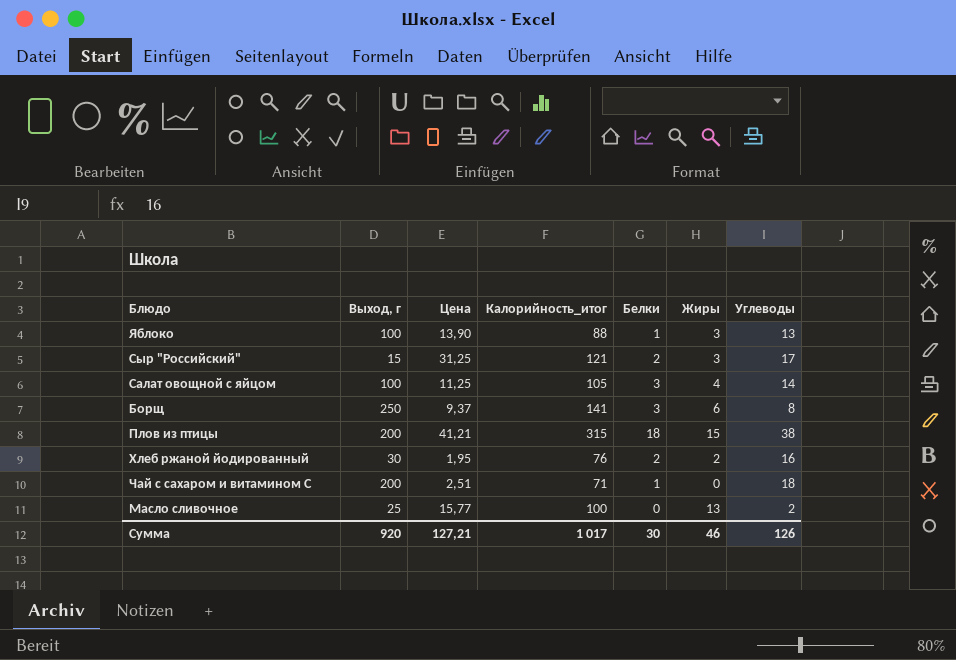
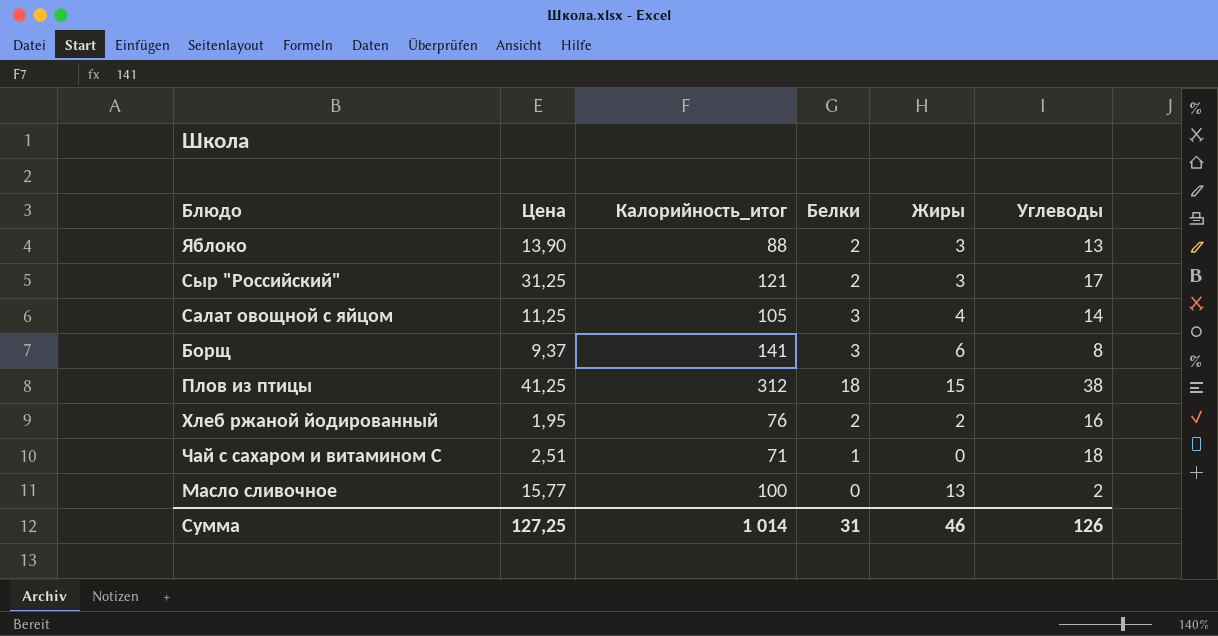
column Выход, г | position: 2 -> none
Яблоко | Белки: 1 -> 2
Плов из птицы | Цена: 41,21 -> 41,25
Плов из птицы | Калорийность_итог: 315 -> 312
Сумма | Цена: 127,21 -> 127,25
Сумма | Калорийность_итог: 1 017 -> 1 014
Сумма | Белки: 30 -> 31

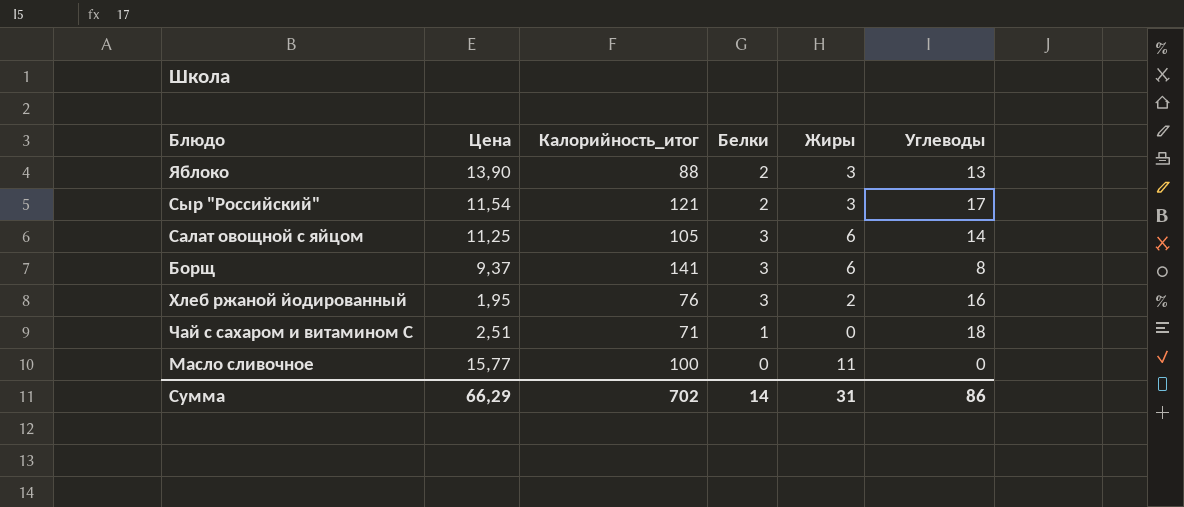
row Плов из птицы: 41,25 | 312 | 18 | 15 | 38 -> none
Сыр "Российский" | Цена: 31,25 -> 11,54
Салат овощной с яйцом | Жиры: 4 -> 6
Хлеб ржаной йодированный | Белки: 2 -> 3
Масло сливочное | Жиры: 13 -> 11
Масло сливочное | Углеводы: 2 -> 0
Сумма | Цена: 127,25 -> 66,29
Сумма | Калорийность_итог: 1 014 -> 702
Сумма | Белки: 31 -> 14
Сумма | Жиры: 46 -> 31
Сумма | Углеводы: 126 -> 86

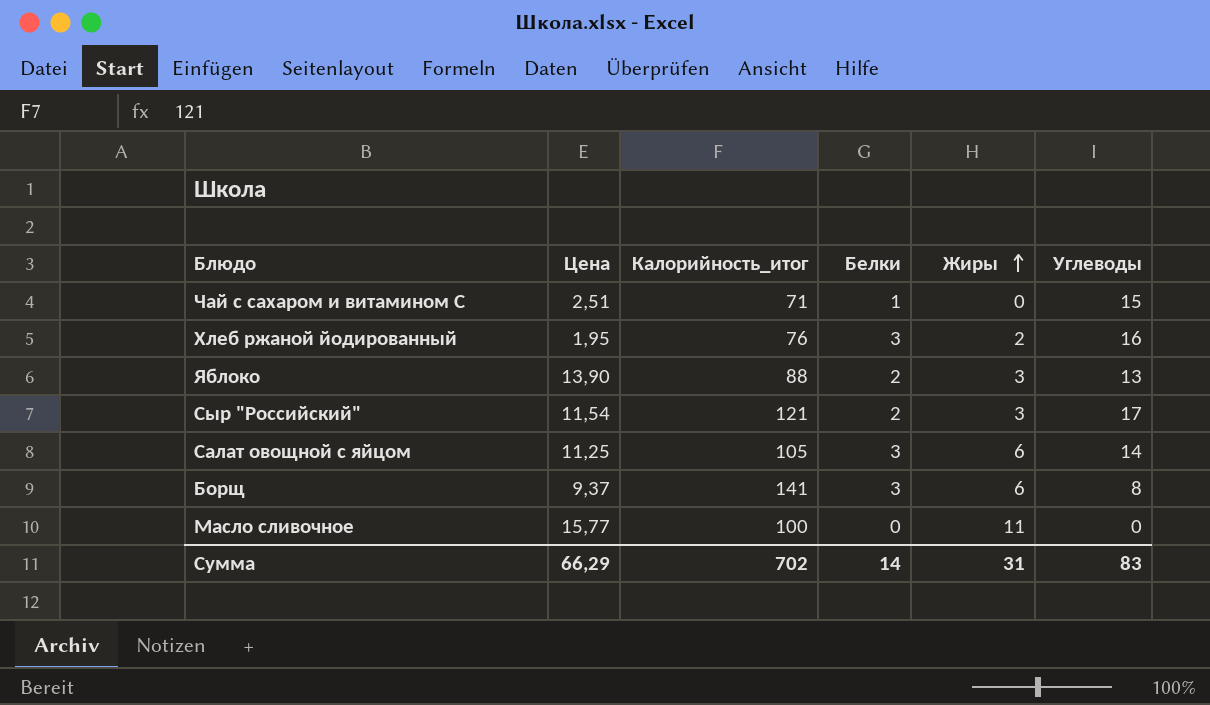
row order: none -> Жиры ascending
Чай с сахаром и витамином С | Углеводы: 18 -> 15
Сумма | Углеводы: 86 -> 83

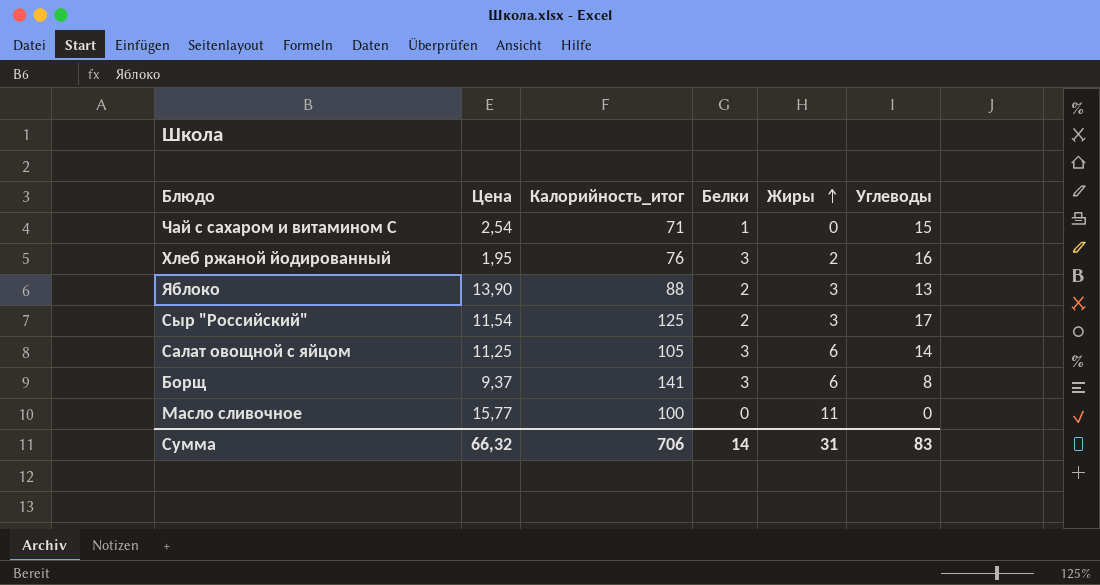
Чай с сахаром и витамином С | Цена: 2,51 -> 2,54
Сыр "Российский" | Калорийность_итог: 121 -> 125
Сумма | Цена: 66,29 -> 66,32
Сумма | Калорийность_итог: 702 -> 706

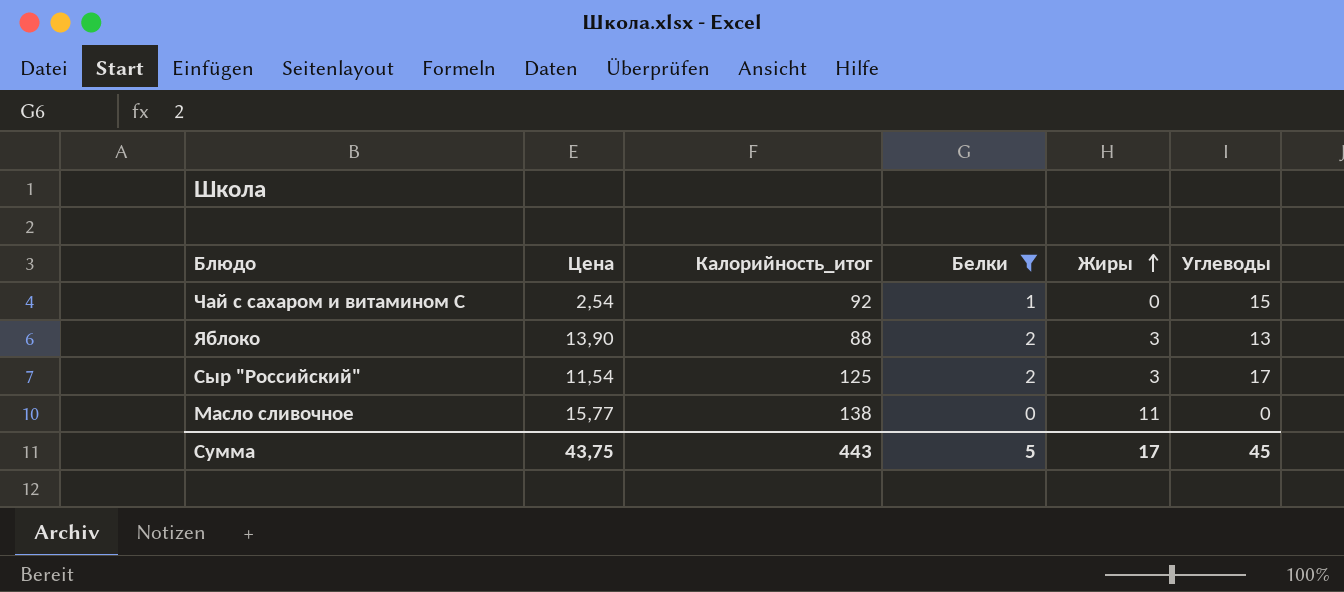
filter: none -> Белки != 3
Чай с сахаром и витамином С | Калорийность_итог: 71 -> 92
Масло сливочное | Калорийность_итог: 100 -> 138
Сумма | Цена: 66,32 -> 43,75
Сумма | Калорийность_итог: 706 -> 443
Сумма | Белки: 14 -> 5
Сумма | Жиры: 31 -> 17
Сумма | Углеводы: 83 -> 45

